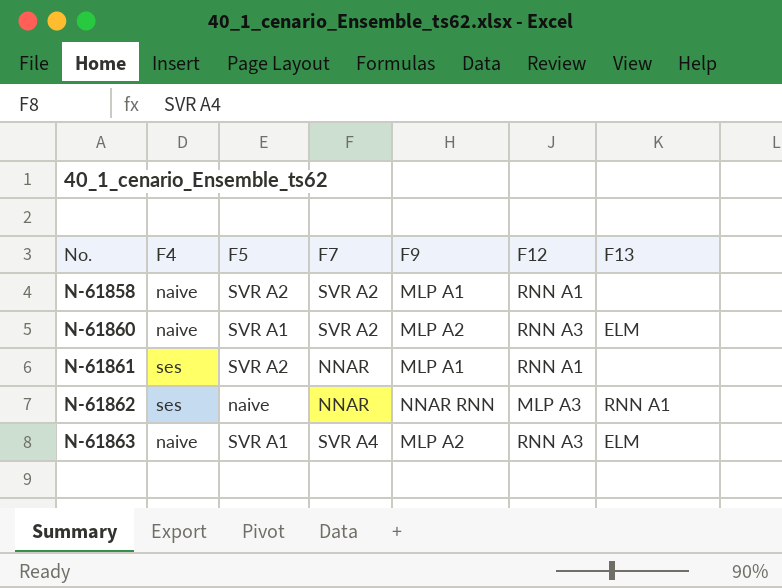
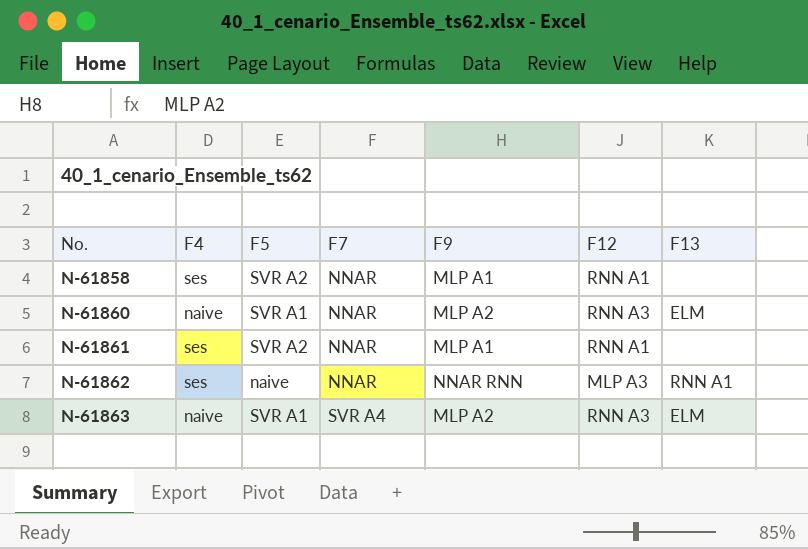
N-61858 | F4: naive -> ses
N-61858 | F7: SVR A2 -> NNAR
N-61860 | F7: SVR A2 -> NNAR

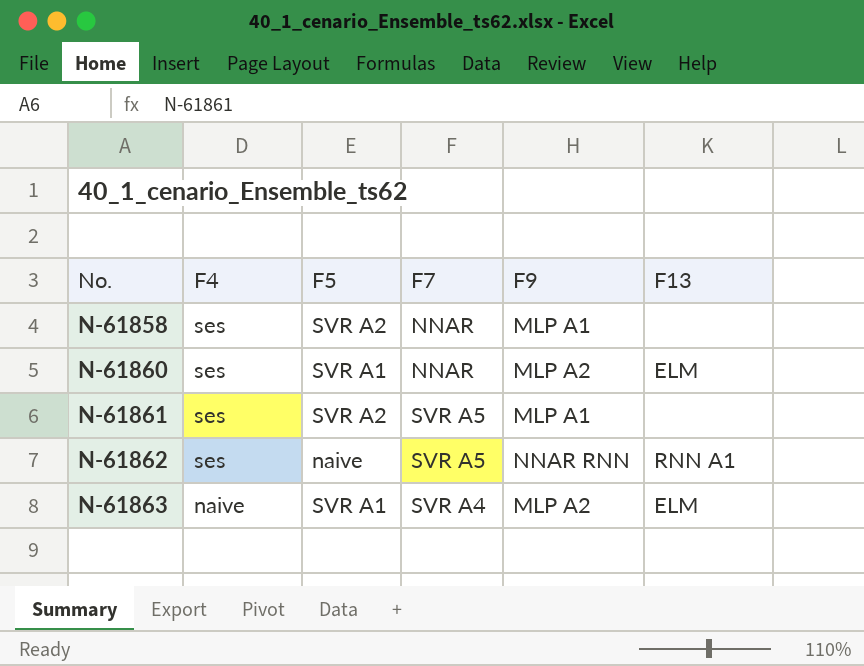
column F12 | position: 6 -> none
N-61860 | F4: naive -> ses
N-61861 | F7: NNAR -> SVR A5
N-61862 | F7: NNAR -> SVR A5

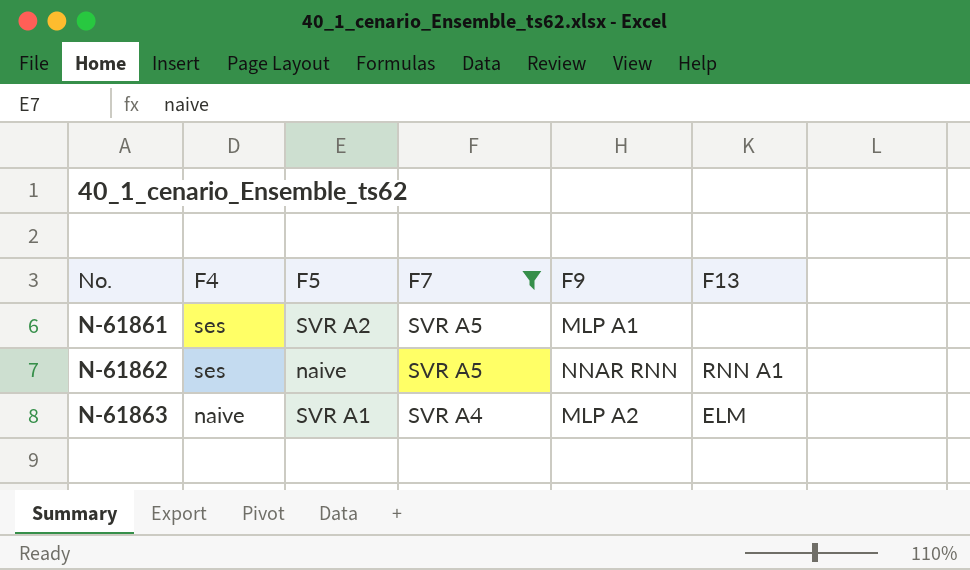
filter: none -> F7 != NNAR

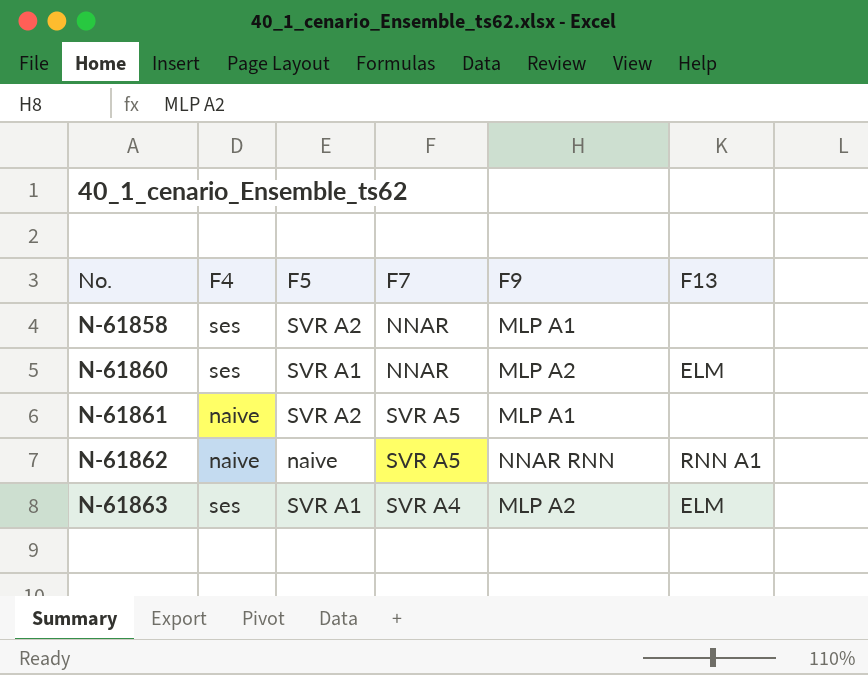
filter: F7 != NNAR -> none
N-61861 | F4: ses -> naive
N-61862 | F4: ses -> naive
N-61863 | F4: naive -> ses

